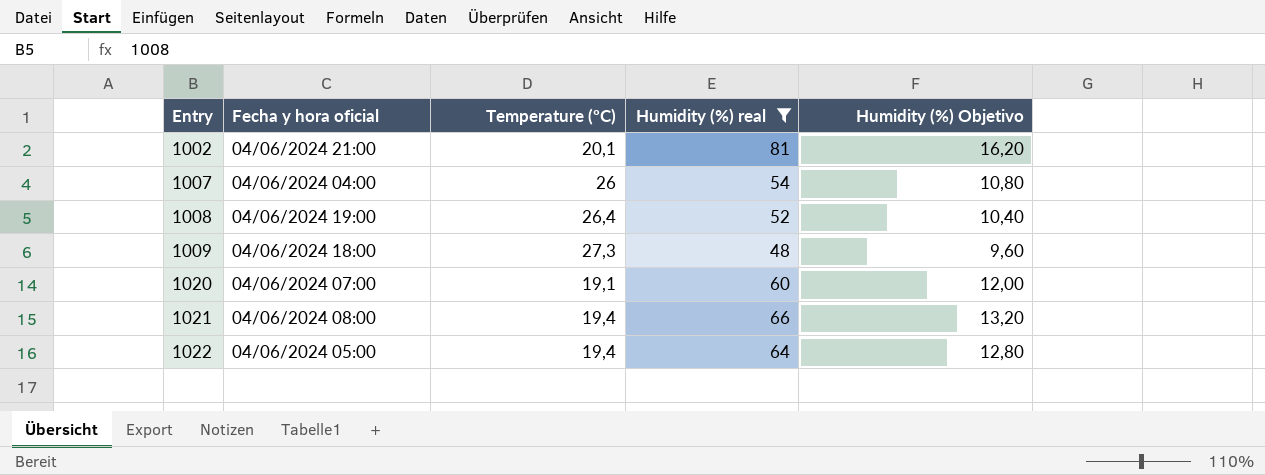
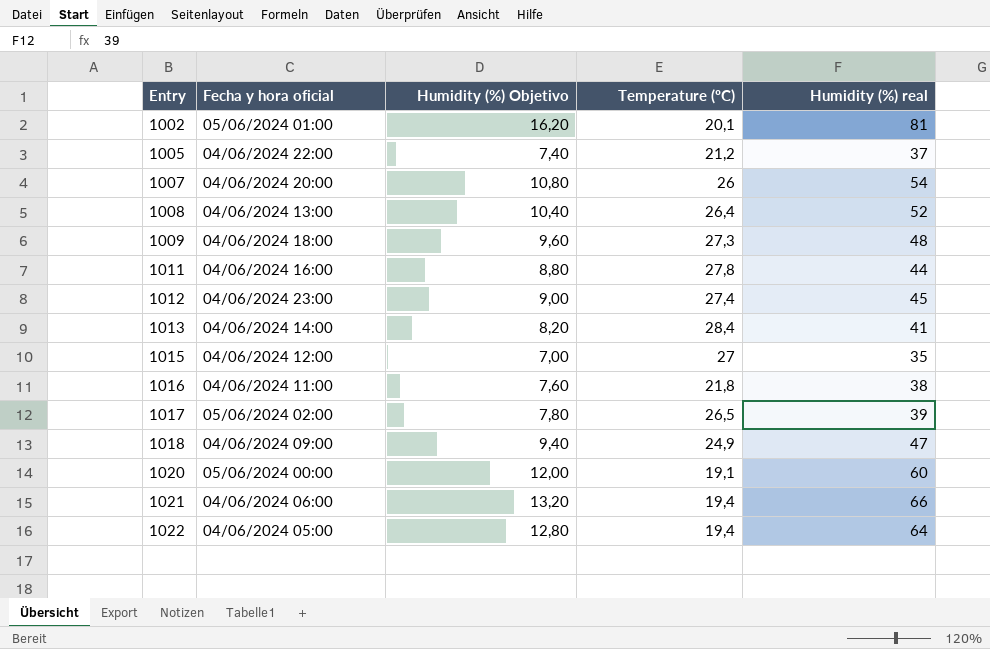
filter: Humidity (%) real >= 48 -> none
column Humidity (%) Objetivo | position: 5 -> 3
1002 | Fecha y hora oficial: 04/06/2024 21:00 -> 05/06/2024 01:00
1007 | Fecha y hora oficial: 04/06/2024 04:00 -> 04/06/2024 20:00
1008 | Fecha y hora oficial: 04/06/2024 19:00 -> 04/06/2024 13:00
1020 | Fecha y hora oficial: 04/06/2024 07:00 -> 05/06/2024 00:00
1021 | Fecha y hora oficial: 04/06/2024 08:00 -> 04/06/2024 06:00

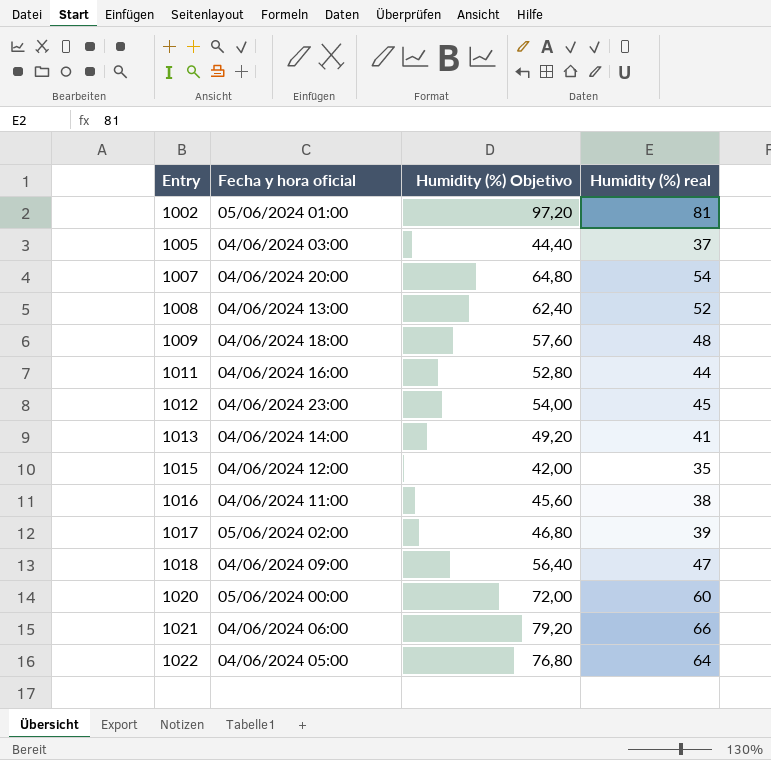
column Temperature (ºC) | position: 4 -> none
column Humidity (%) Objetivo | formula: [Humidity (%) real] * 0,2 -> [Humidity (%) real] * 1,2
1005 | Fecha y hora oficial: 04/06/2024 22:00 -> 04/06/2024 03:00

